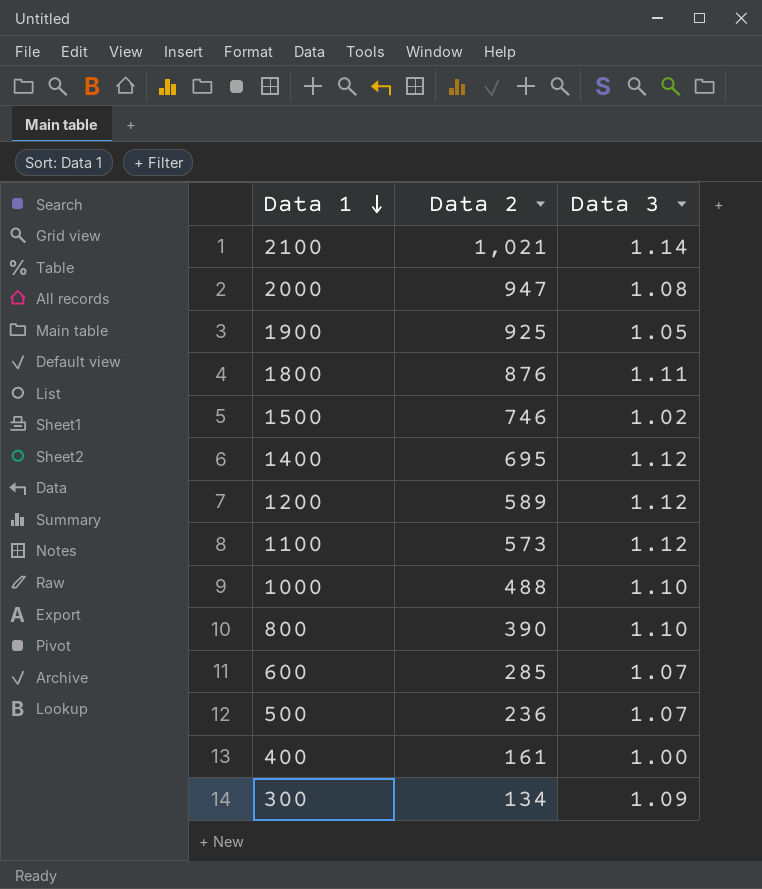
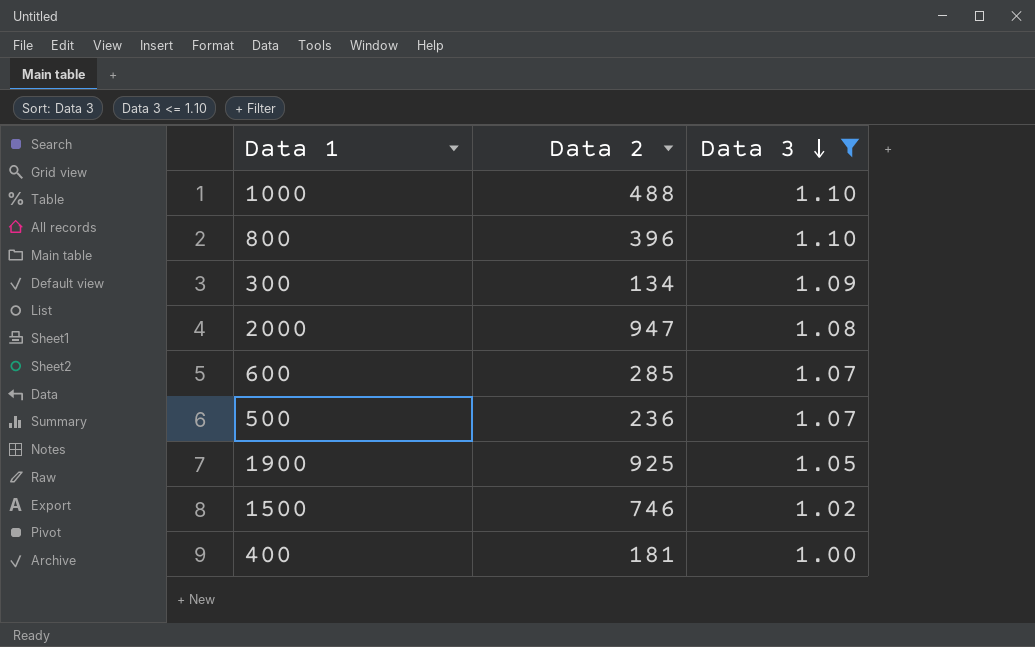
filter: none -> Data 3 <= 1.10
row order: Data 1 descending -> Data 3 descending
800 | Data 2: 390 -> 396
400 | Data 2: 161 -> 181

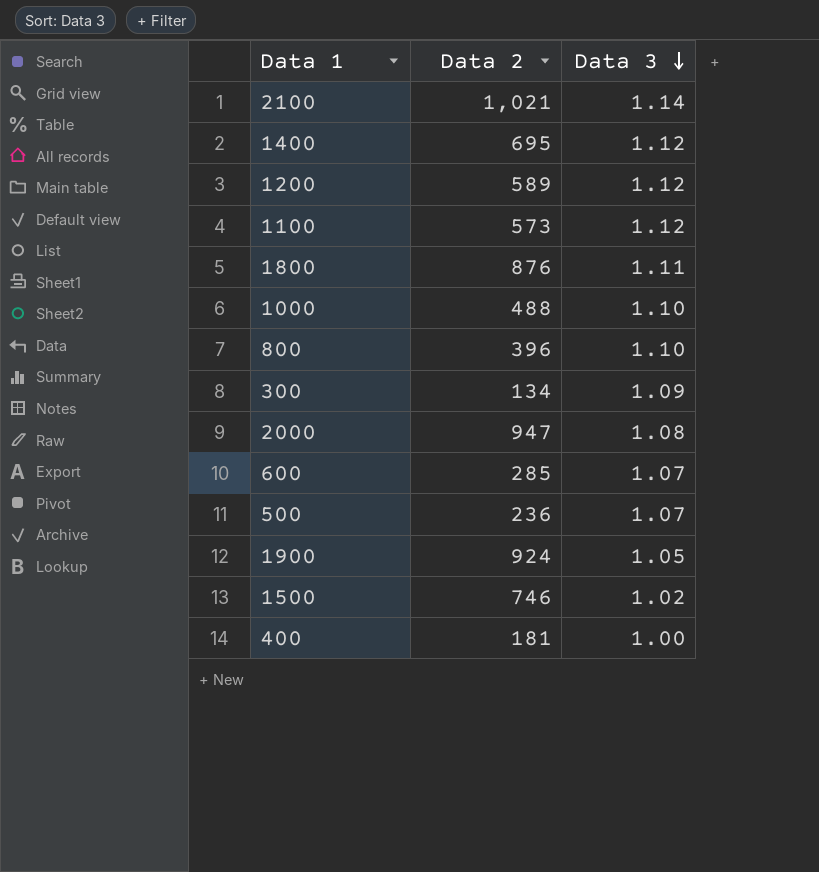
filter: Data 3 <= 1.10 -> none
1900 | Data 2: 925 -> 924

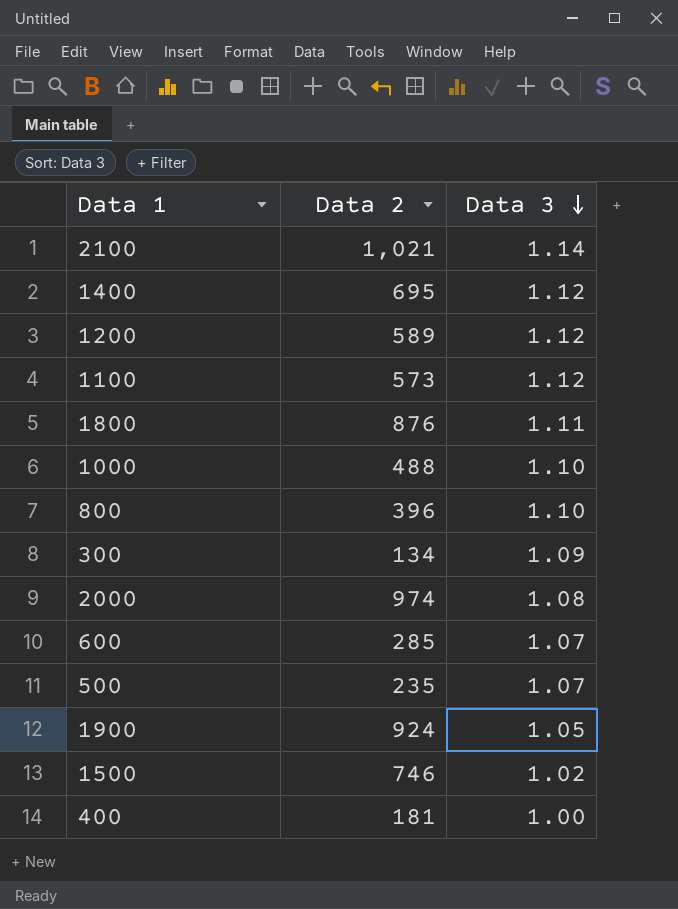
2000 | Data 2: 947 -> 974
500 | Data 2: 236 -> 235

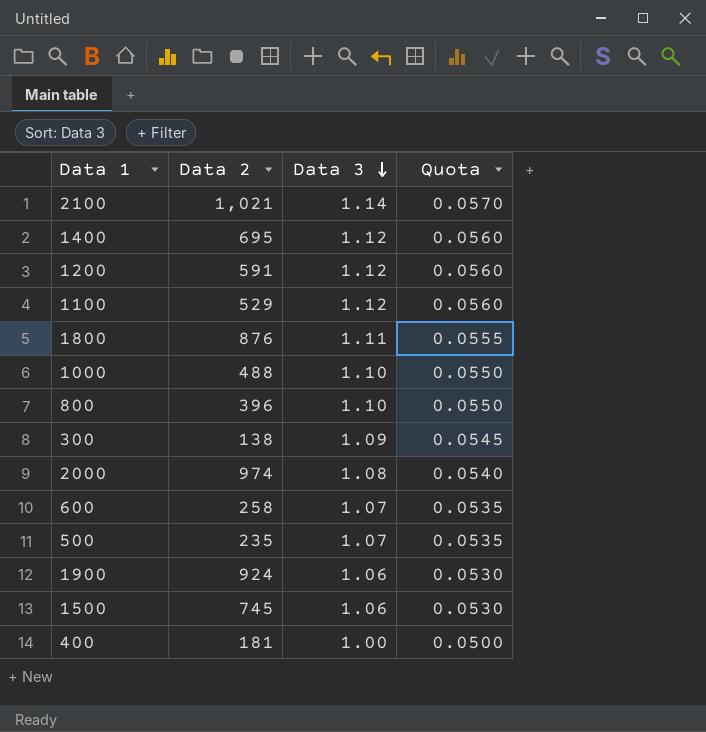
column Quota | formula: none -> [Data 3] * 0.05
1200 | Data 2: 589 -> 591
1100 | Data 2: 573 -> 529
300 | Data 2: 134 -> 138
600 | Data 2: 285 -> 258
1900 | Data 3: 1.05 -> 1.06
1500 | Data 2: 746 -> 745
1500 | Data 3: 1.02 -> 1.06

